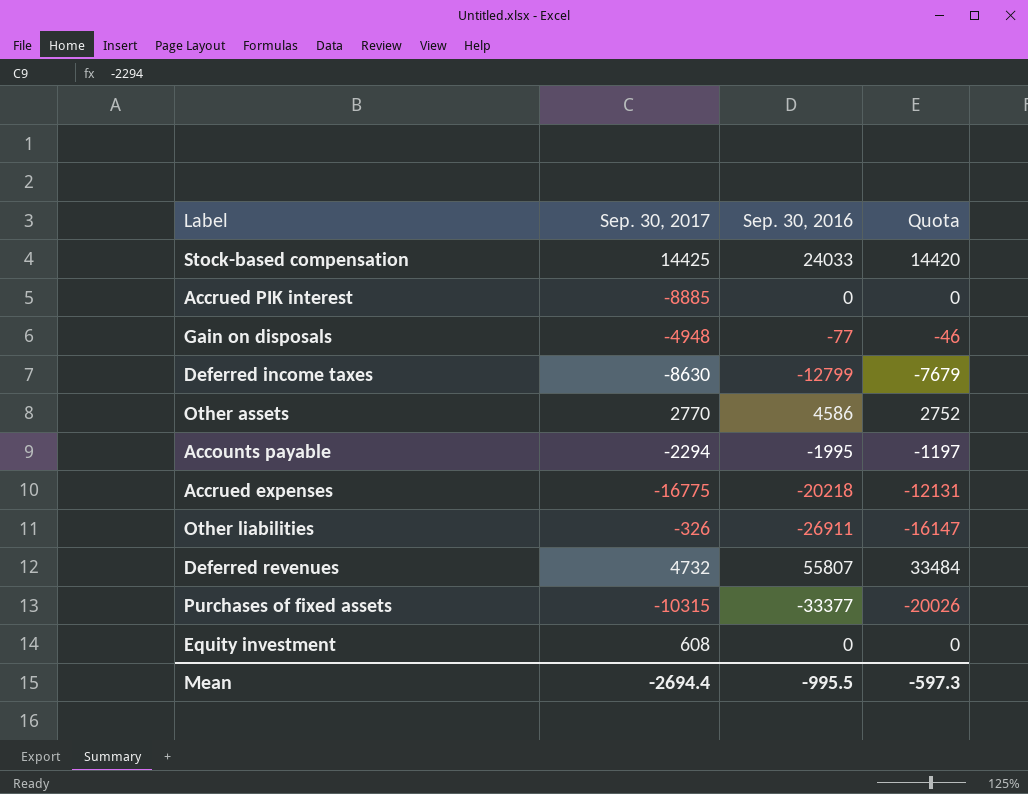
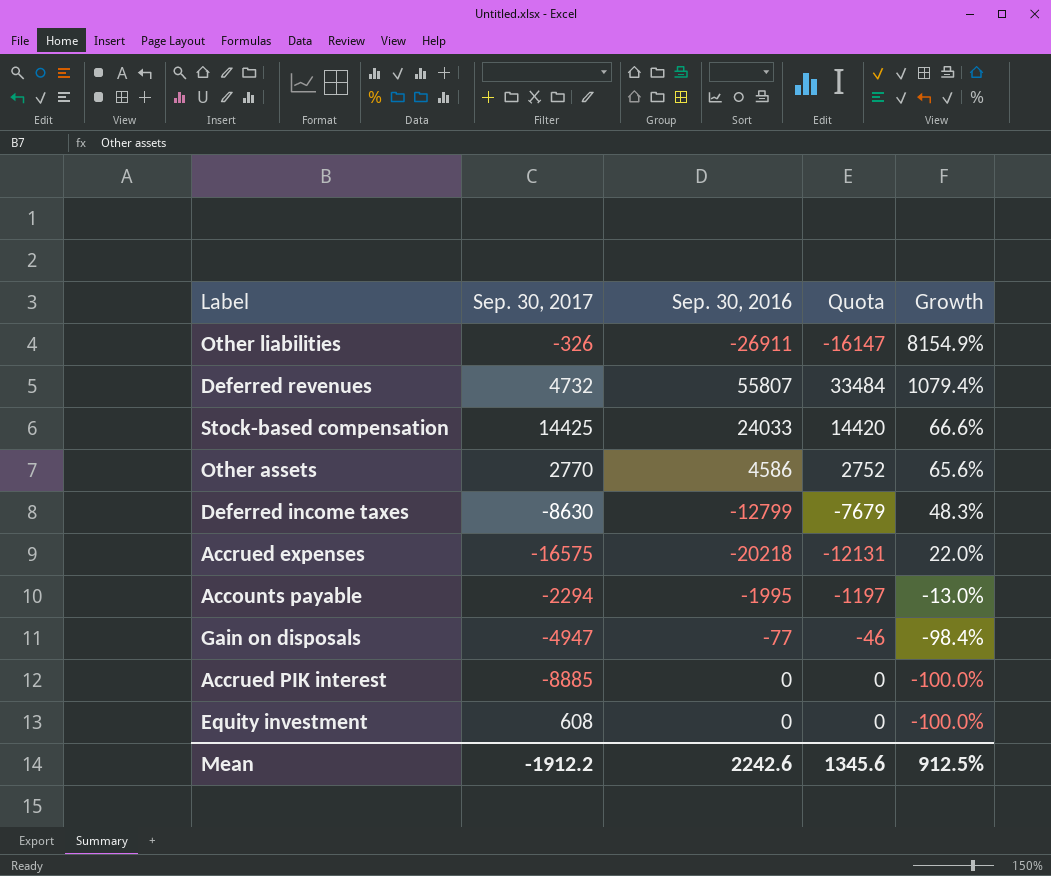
row order: none -> Growth descending
column Growth | formula: none -> ([Sep. 30, 2016] - [Sep. 30, 2017]) / [Sep. 30, 2017]
row Purchases of fixed assets: -10315 | -33377 | -20026 -> none
Accrued expenses | Sep. 30, 2017: -16775 -> -16575
Gain on disposals | Sep. 30, 2017: -4948 -> -4947
Mean | Sep. 30, 2017: -2694.4 -> -1912.2
Mean | Sep. 30, 2016: -995.5 -> 2242.6
Mean | Quota: -597.3 -> 1345.6

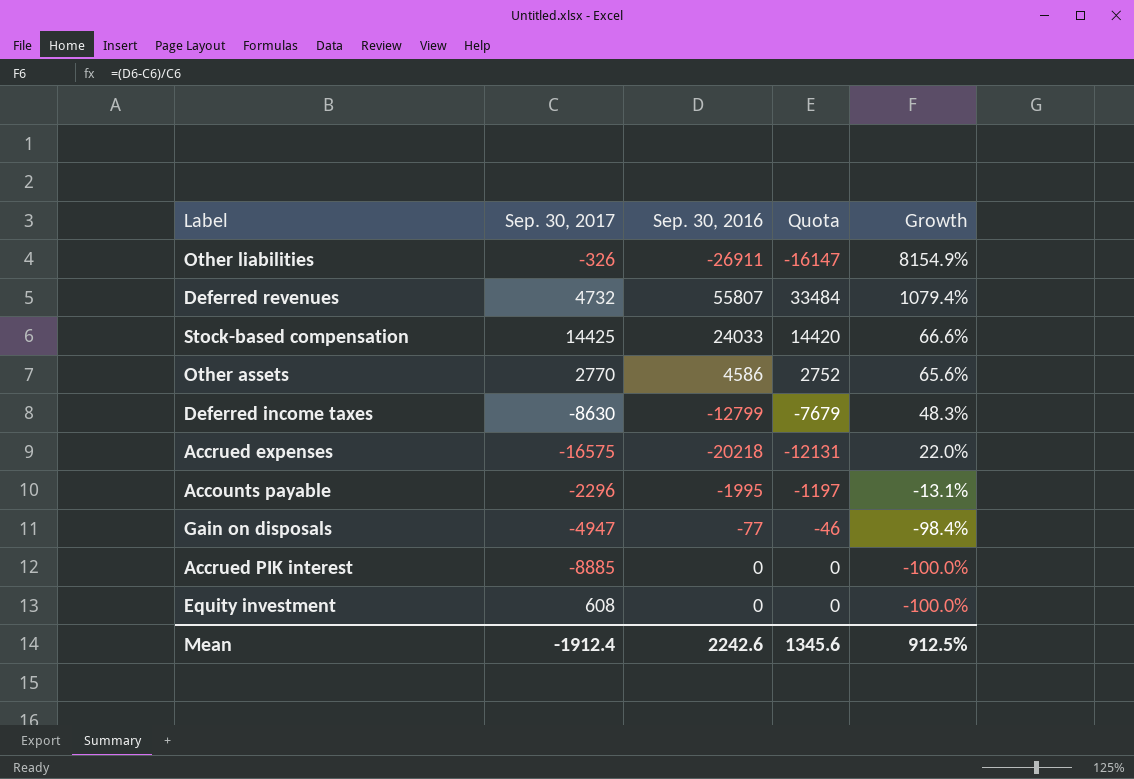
Accounts payable | Sep. 30, 2017: -2294 -> -2296
Accounts payable | Growth: -13.0% -> -13.1%
Mean | Sep. 30, 2017: -1912.2 -> -1912.4

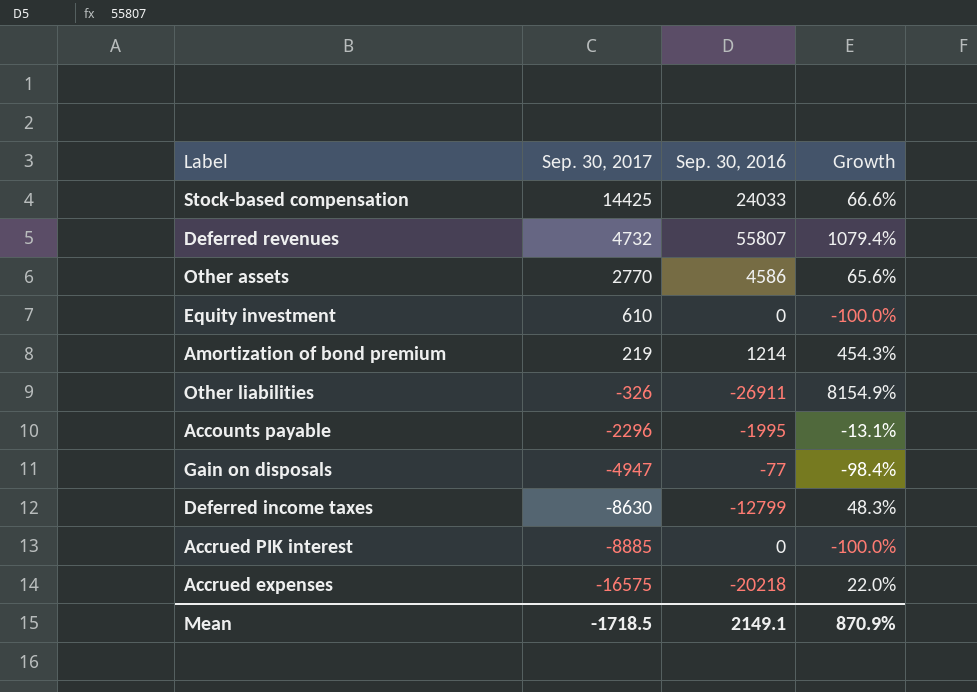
row order: Growth descending -> Sep. 30, 2017 descending
column Quota | formula: [Sep. 30, 2016] * 0.6 -> none
Equity investment | Sep. 30, 2017: 608 -> 610
row Amortization of bond premium: none -> 219 | 1214 | 454.3%
Mean | Sep. 30, 2017: -1912.4 -> -1718.5
Mean | Sep. 30, 2016: 2242.6 -> 2149.1
Mean | Growth: 912.5% -> 870.9%

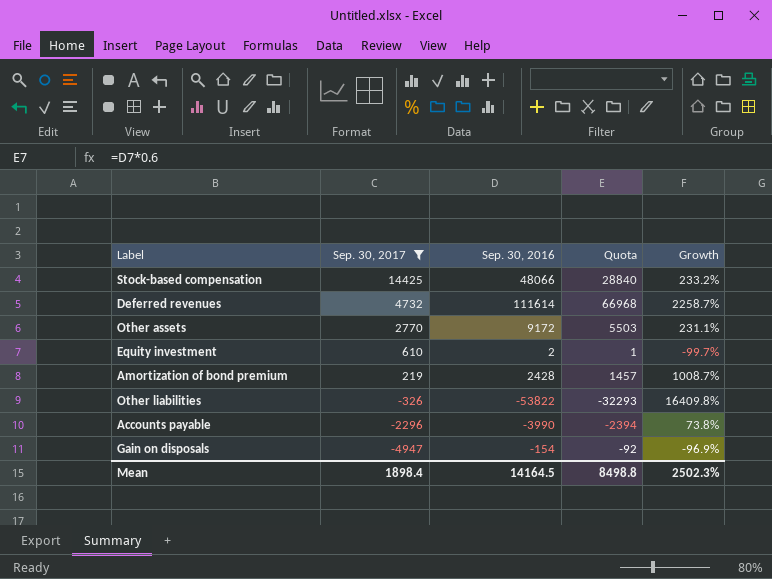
filter: none -> Sep. 30, 2017 >= -4947
column Quota | formula: none -> [Sep. 30, 2016] * 0.6
Stock-based compensation | Sep. 30, 2016: 24033 -> 48066
Stock-based compensation | Growth: 66.6% -> 233.2%
Deferred revenues | Sep. 30, 2016: 55807 -> 111614
Deferred revenues | Growth: 1079.4% -> 2258.7%
Other assets | Sep. 30, 2016: 4586 -> 9172
Other assets | Growth: 65.6% -> 231.1%
Equity investment | Sep. 30, 2016: 0 -> 2
Equity investment | Growth: -100.0% -> -99.7%
Amortization of bond premium | Sep. 30, 2016: 1214 -> 2428
Amortization of bond premium | Growth: 454.3% -> 1008.7%
Other liabilities | Sep. 30, 2016: -26911 -> -53822
Other liabilities | Growth: 8154.9% -> 16409.8%
Accounts payable | Sep. 30, 2016: -1995 -> -3990
Accounts payable | Growth: -13.1% -> 73.8%
Gain on disposals | Sep. 30, 2016: -77 -> -154
Gain on disposals | Growth: -98.4% -> -96.9%
Mean | Sep. 30, 2017: -1718.5 -> 1898.4
Mean | Sep. 30, 2016: 2149.1 -> 14164.5
Mean | Growth: 870.9% -> 2502.3%

